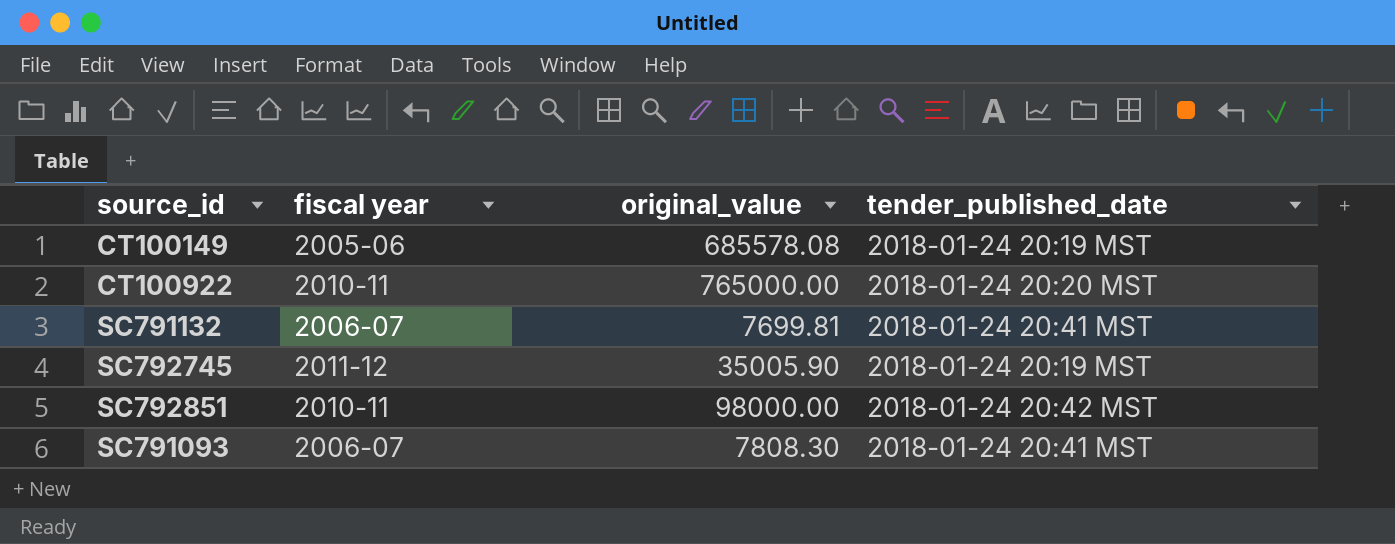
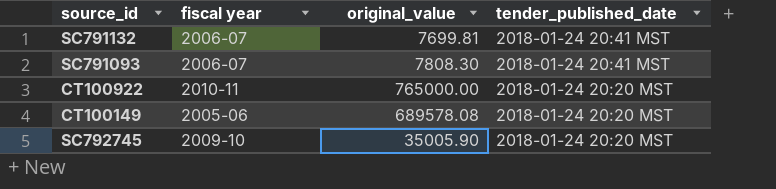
row order: none -> tender_published_date descending
row SC792851: 2010-11 | 98000.00 | 2018-01-24 20:42 MST -> none
CT100149 | original_value: 685578.08 -> 689578.08
CT100149 | tender_published_date: 2018-01-24 20:19 MST -> 2018-01-24 20:20 MST
SC792745 | fiscal year: 2011-12 -> 2009-10
SC792745 | tender_published_date: 2018-01-24 20:19 MST -> 2018-01-24 20:20 MST

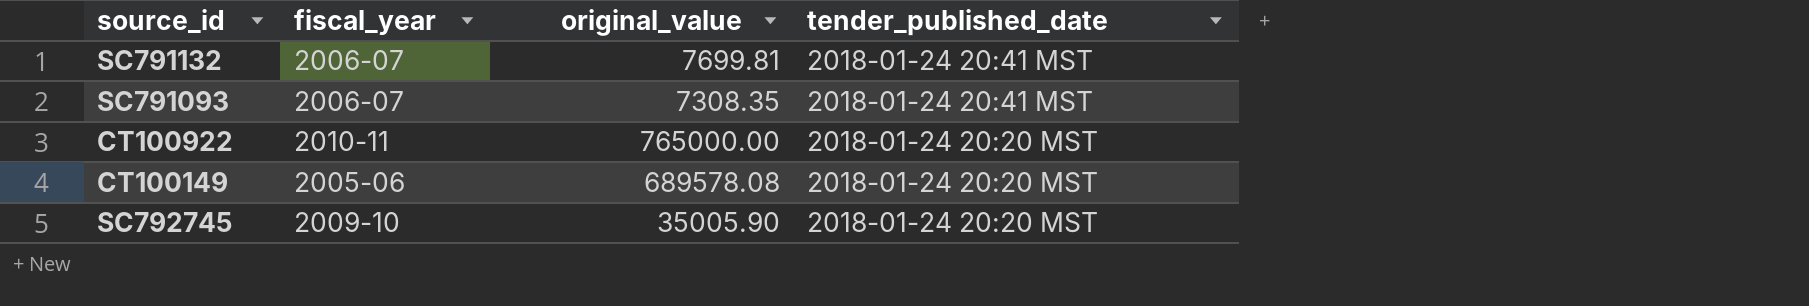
column name: fiscal year -> fiscal_year
SC791093 | original_value: 7808.30 -> 7308.35

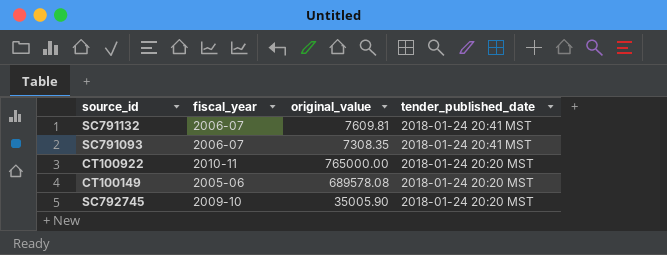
SC791132 | original_value: 7699.81 -> 7609.81

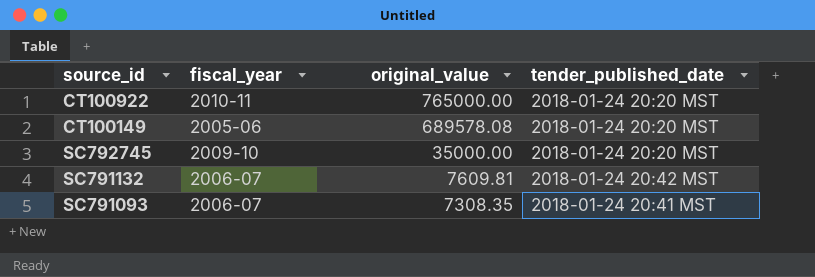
row order: tender_published_date descending -> original_value descending
SC792745 | original_value: 35005.90 -> 35000.00
SC791132 | tender_published_date: 2018-01-24 20:41 MST -> 2018-01-24 20:42 MST

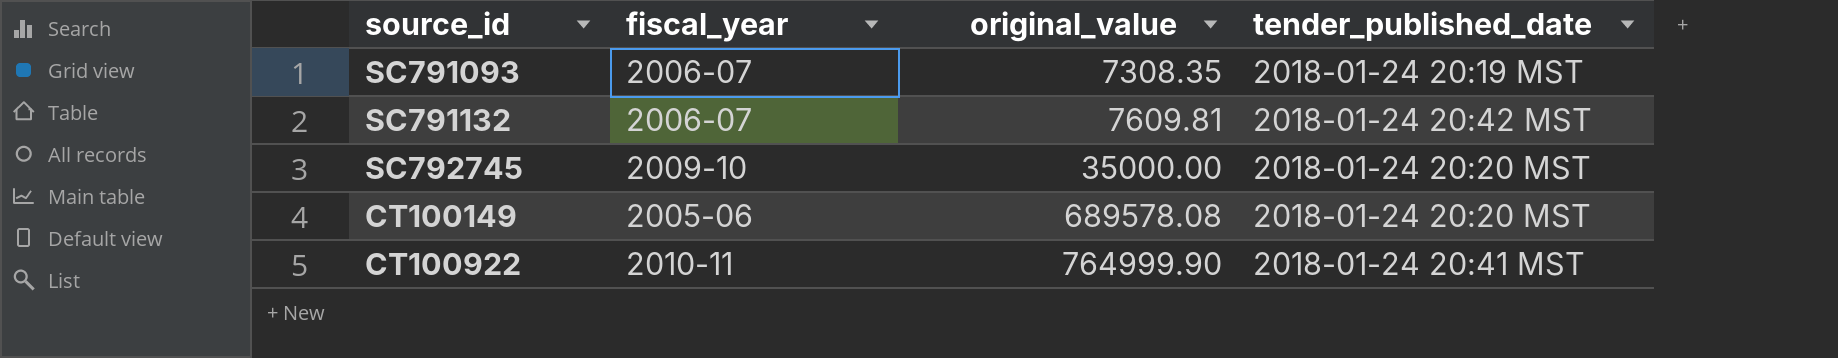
row order: original_value descending -> original_value ascending
SC791093 | tender_published_date: 2018-01-24 20:41 MST -> 2018-01-24 20:19 MST
CT100922 | original_value: 765000.00 -> 764999.90
CT100922 | tender_published_date: 2018-01-24 20:20 MST -> 2018-01-24 20:41 MST

